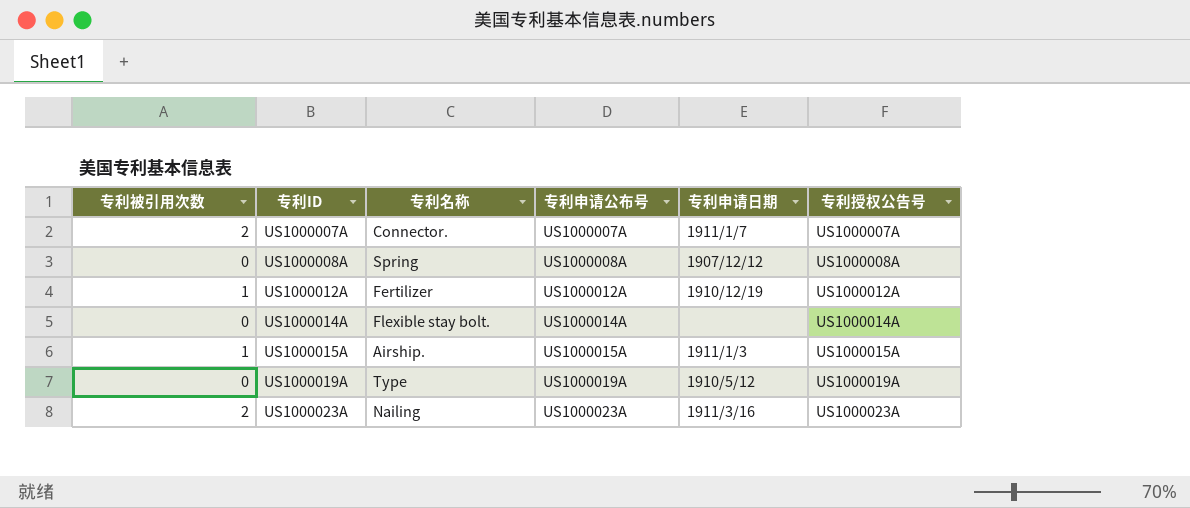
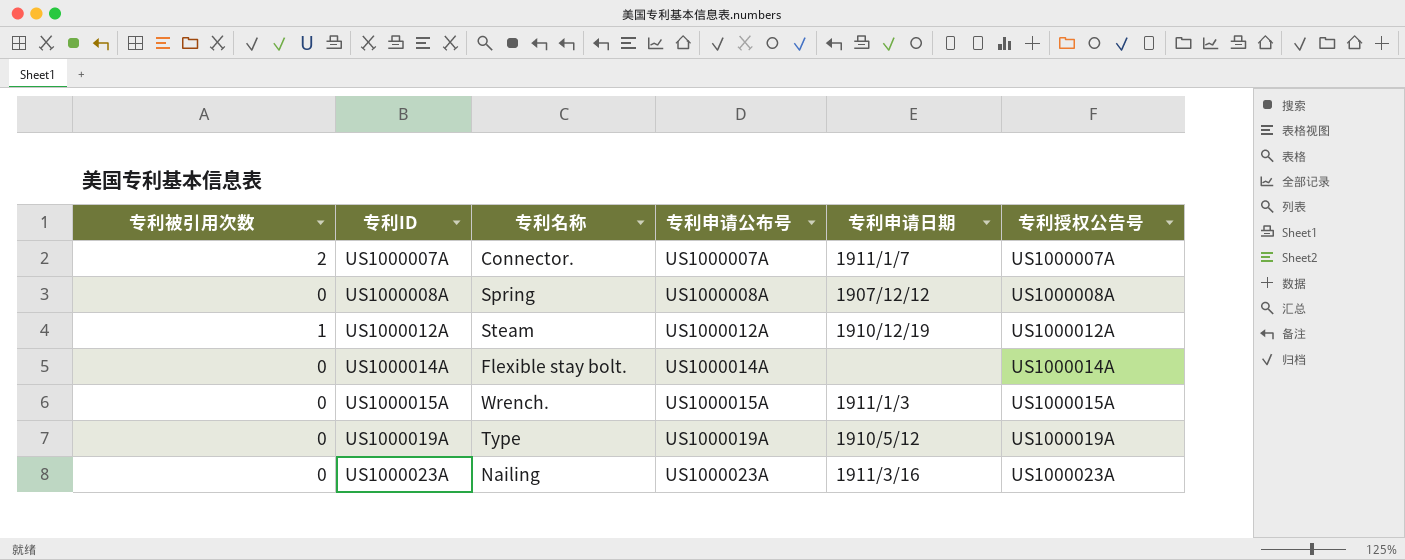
US1000012A | 专利名称: Fertilizer -> Steam
US1000015A | 专利被引用次数: 1 -> 0
US1000015A | 专利名称: Airship. -> Wrench.
US1000023A | 专利被引用次数: 2 -> 0

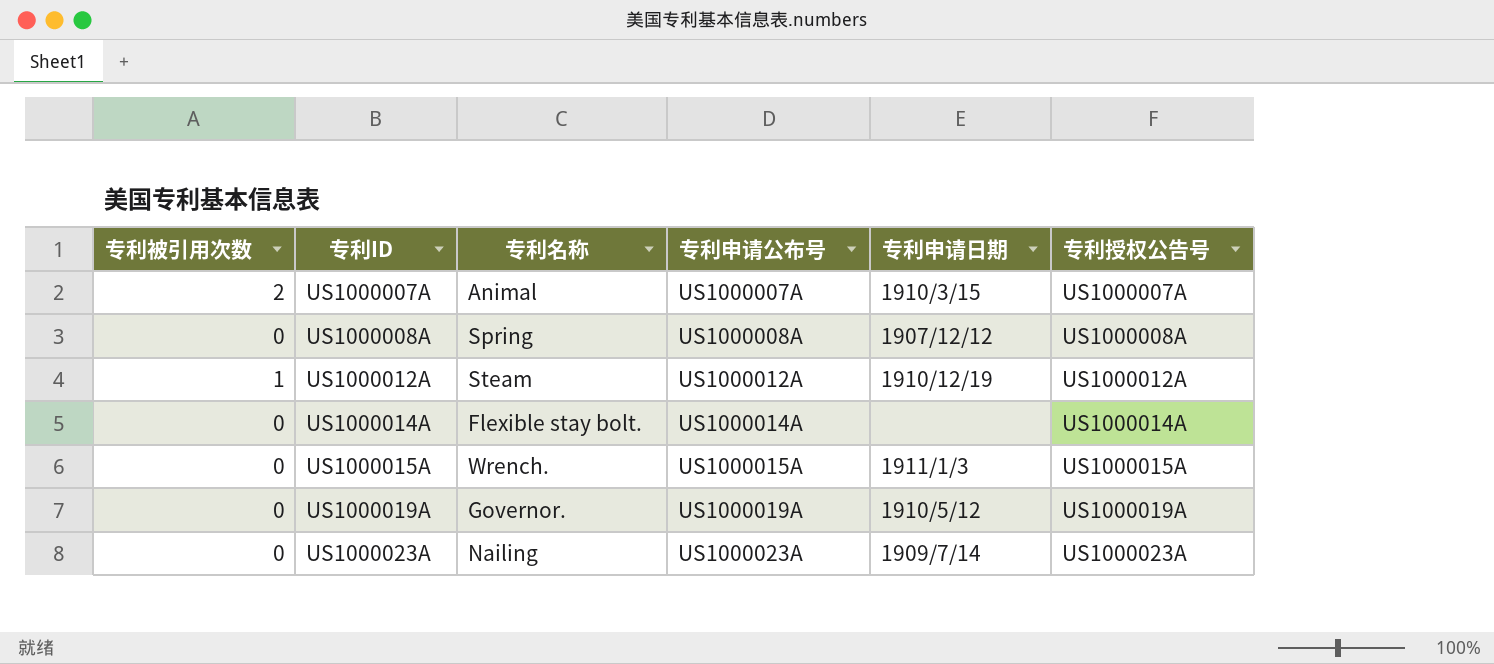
US1000007A | 专利名称: Connector. -> Animal
US1000007A | 专利申请日期: 1911/1/7 -> 1910/3/15
US1000019A | 专利名称: Type -> Governor.
US1000023A | 专利申请日期: 1911/3/16 -> 1909/7/14

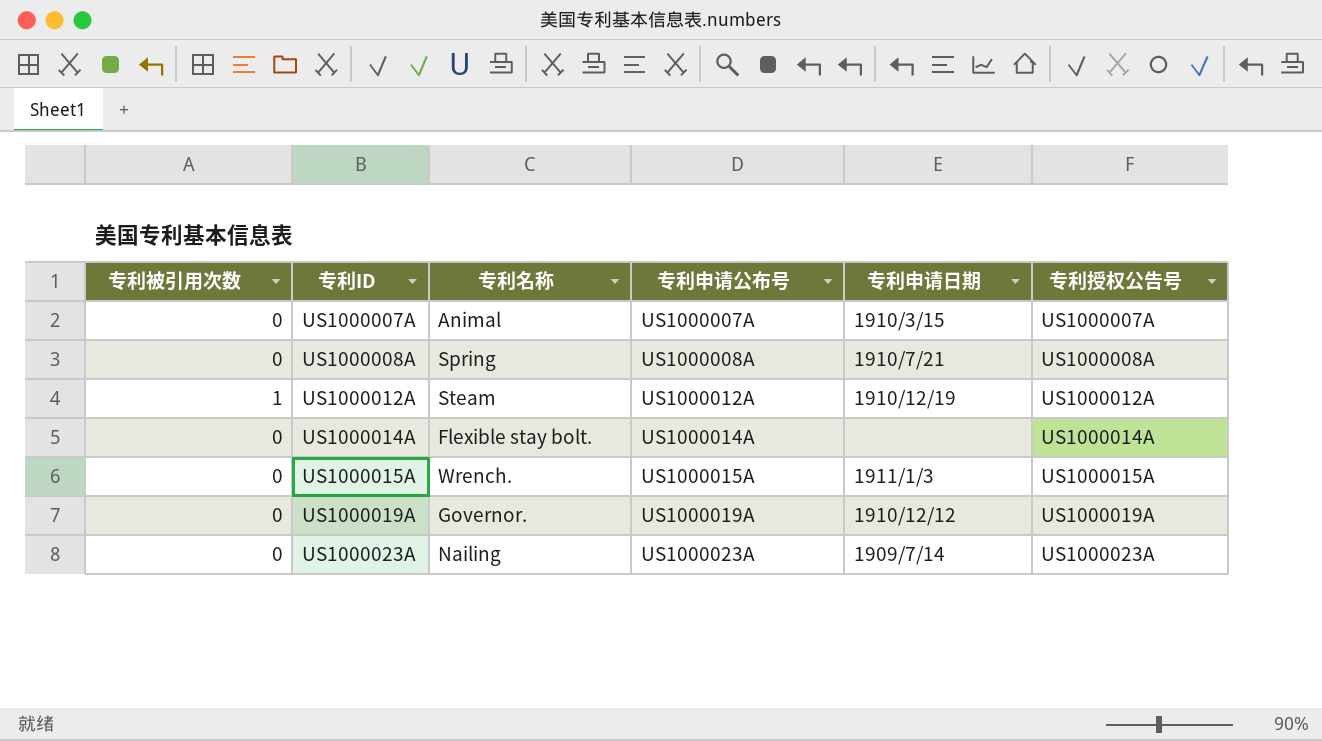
US1000007A | 专利被引用次数: 2 -> 0
US1000008A | 专利申请日期: 1907/12/12 -> 1910/7/21
US1000019A | 专利申请日期: 1910/5/12 -> 1910/12/12

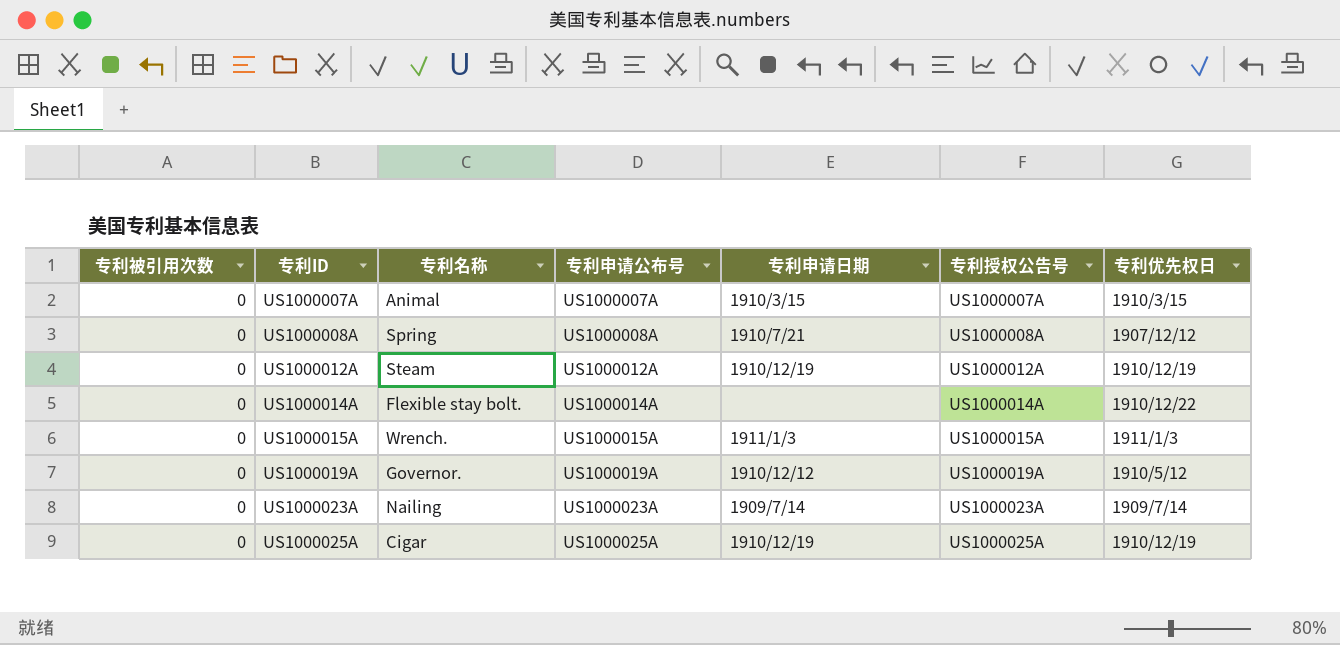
column 专利优先权日 | position: none -> 7
US1000012A | 专利被引用次数: 1 -> 0
row US1000025A: none -> 0 | Cigar | US1000025A | 1910/12/19 | US1000025A | 1910/12/19

